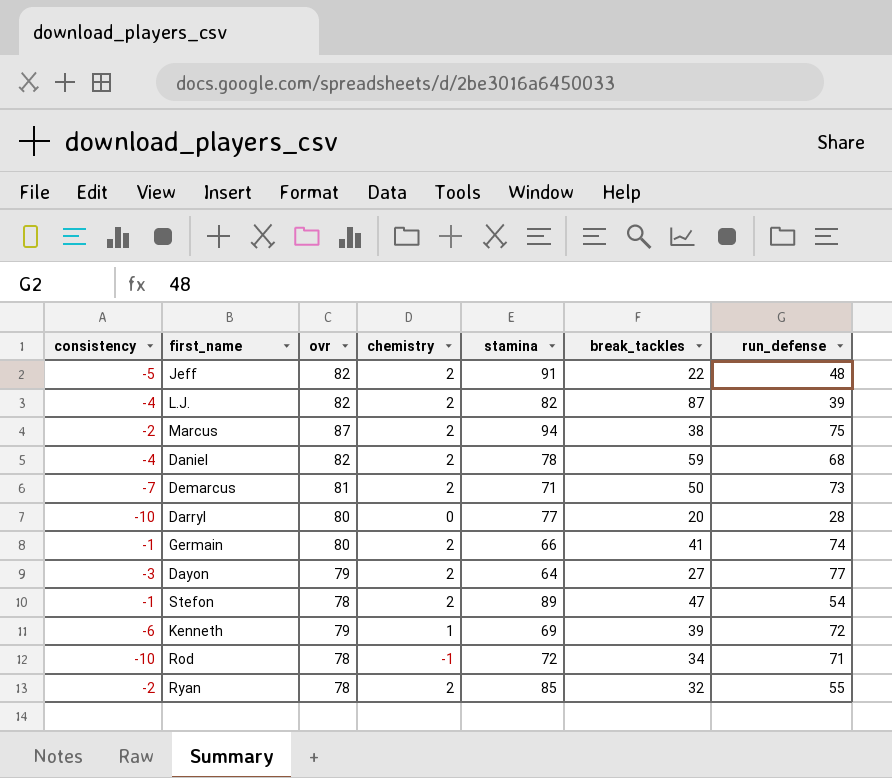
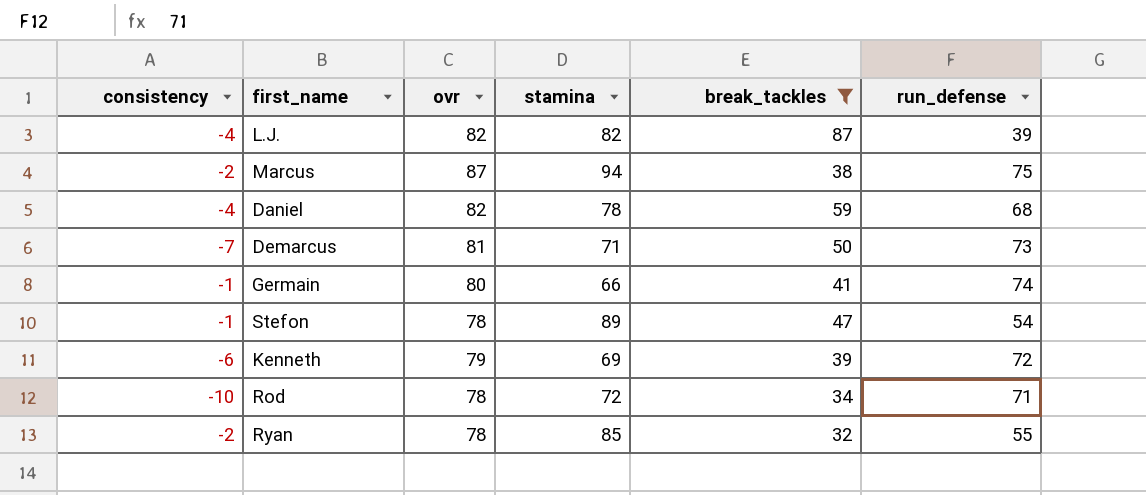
filter: none -> break_tackles >= 32
column chemistry | position: 4 -> none

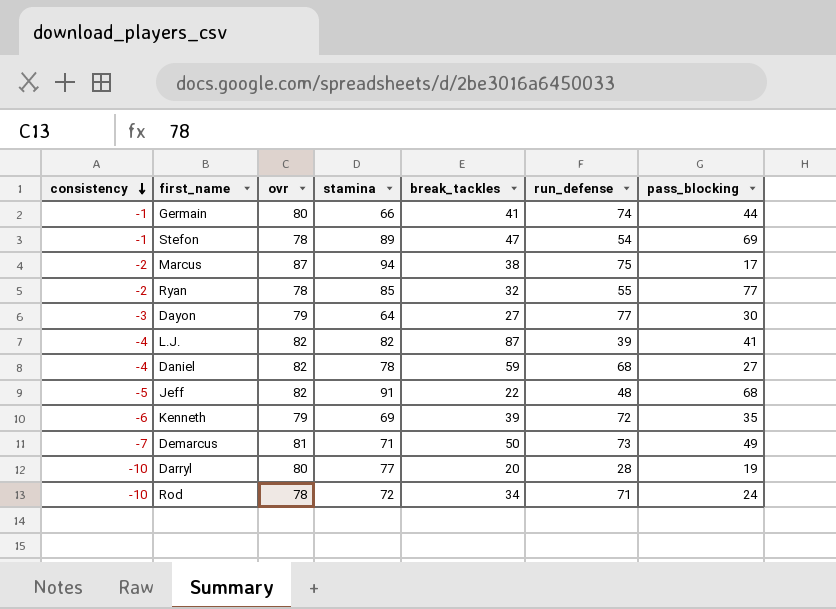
filter: break_tackles >= 32 -> none
row order: none -> consistency descending
column pass_blocking | position: none -> 7

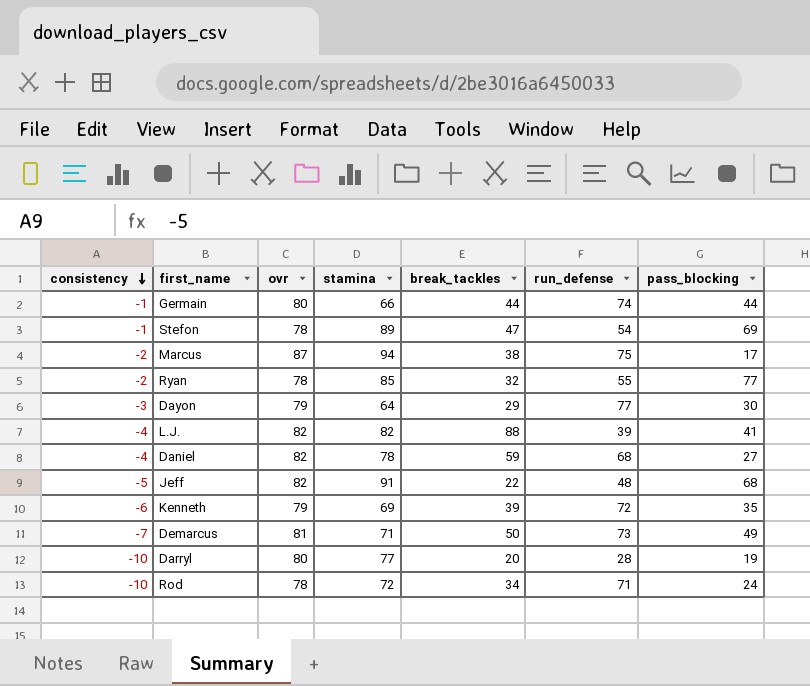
Germain | break_tackles: 41 -> 44
Dayon | break_tackles: 27 -> 29
L.J. | break_tackles: 87 -> 88

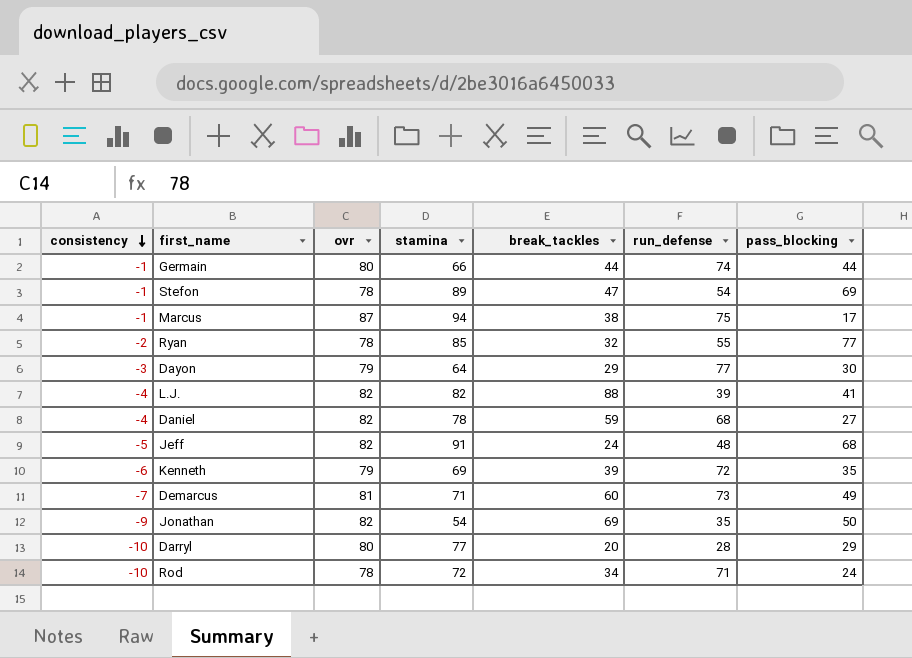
Marcus | consistency: -2 -> -1
Jeff | break_tackles: 22 -> 24
Demarcus | break_tackles: 50 -> 60
row Jonathan: none -> -9 | 82 | 54 | 69 | 35 | 50
Darryl | pass_blocking: 19 -> 29

